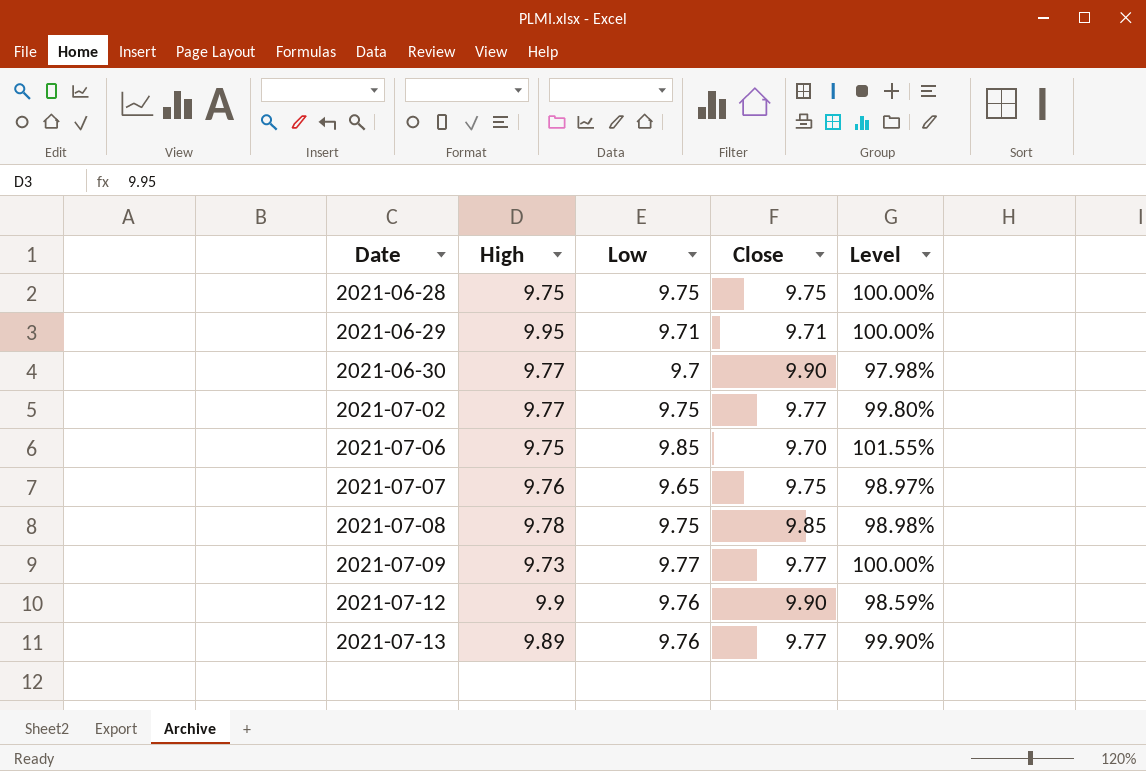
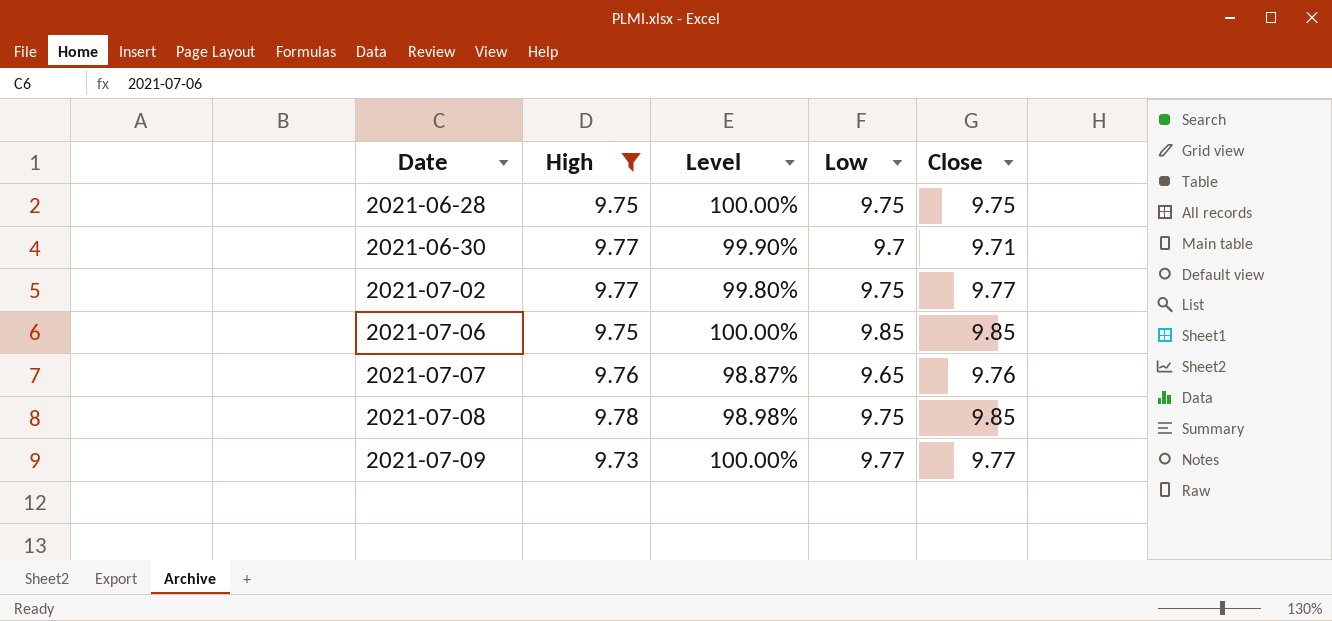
filter: none -> High <= 9.78
column Level | position: 5 -> 3
2021-06-30 | Level: 97.98% -> 99.90%
2021-06-30 | Close: 9.90 -> 9.71
2021-07-06 | Level: 101.55% -> 100.00%
2021-07-06 | Close: 9.70 -> 9.85
2021-07-07 | Level: 98.97% -> 98.87%
2021-07-07 | Close: 9.75 -> 9.76

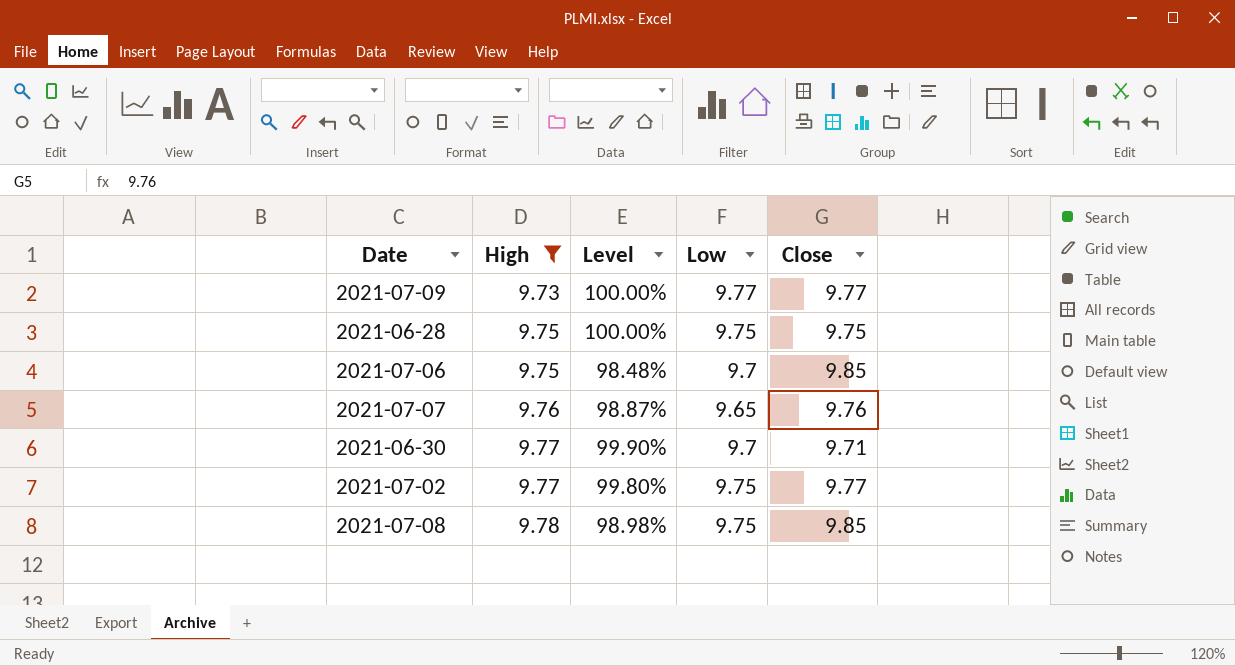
row order: Date ascending -> High ascending
2021-07-06 | Level: 100.00% -> 98.48%
2021-07-06 | Low: 9.85 -> 9.7

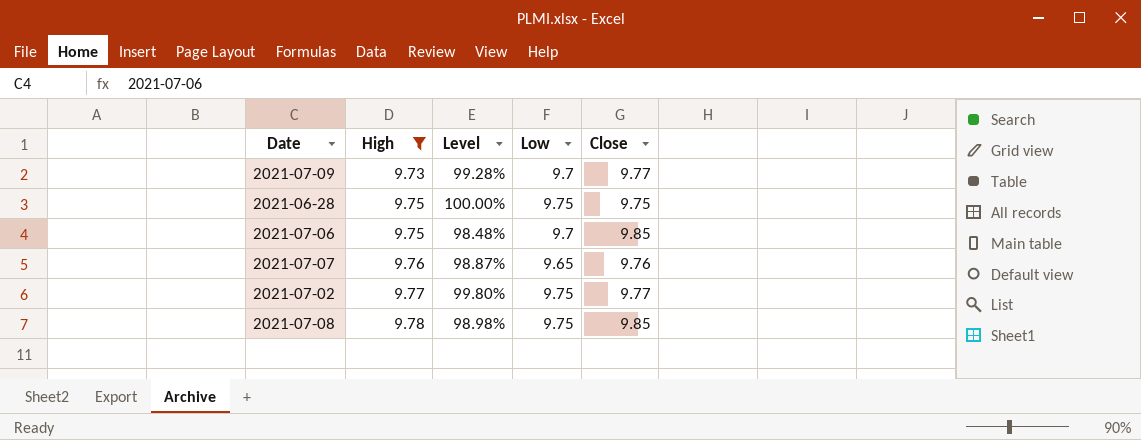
row 2021-06-30: 9.77 | 99.90% | 9.7 | 9.71 -> none
2021-07-09 | Level: 100.00% -> 99.28%
2021-07-09 | Low: 9.77 -> 9.7

